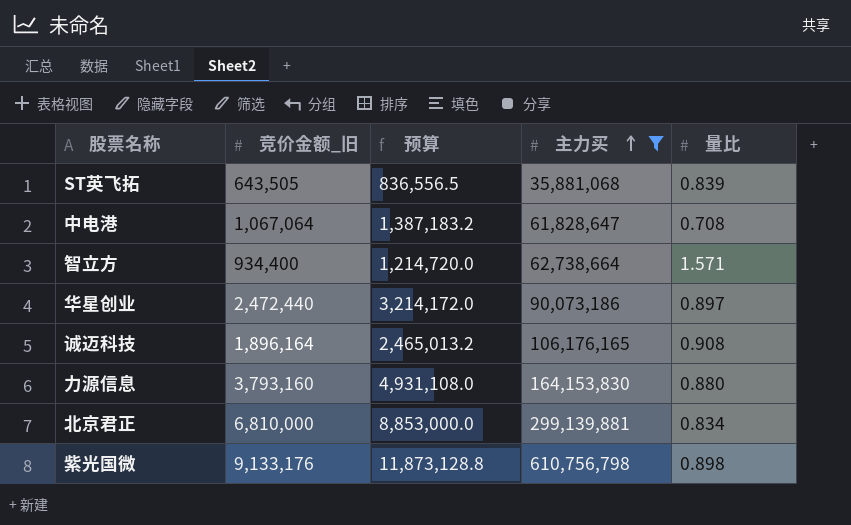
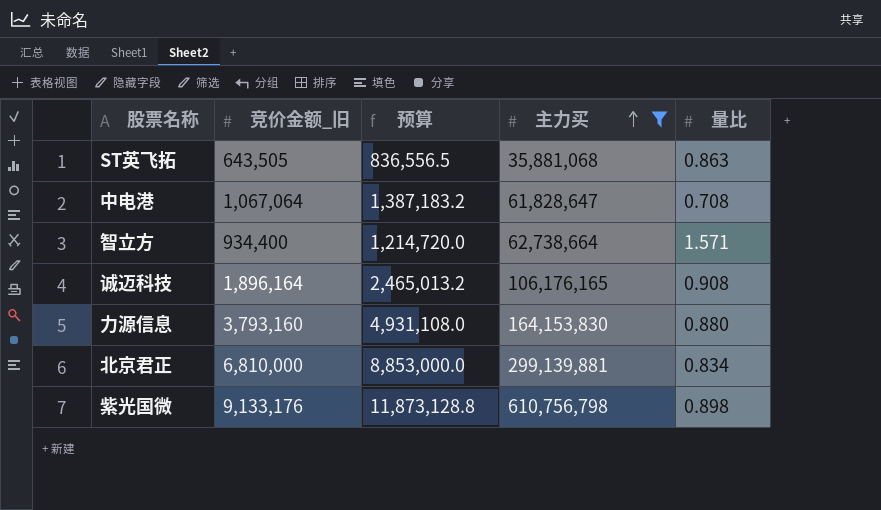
row 华星创业: 2,472,440 | 3,214,172.0 | 90,073,186 | 0.897 -> none
ST英飞拓 | 量比: 0.839 -> 0.863

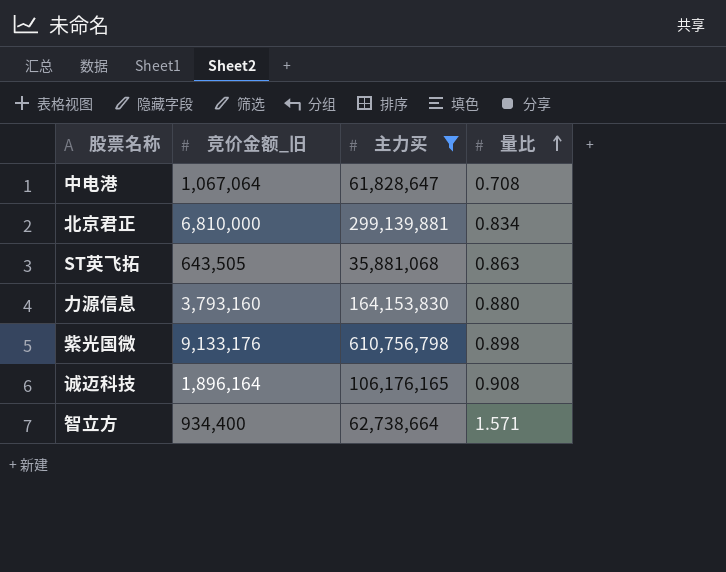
row order: 主力买 ascending -> 量比 ascending
column 预算 | formula: [竞价金额_旧] * 1.3 -> none

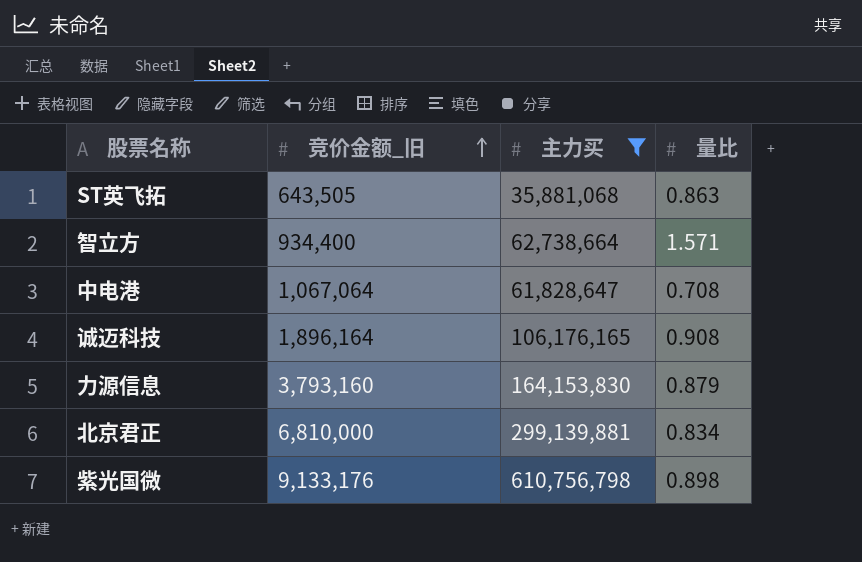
row order: 量比 ascending -> 竞价金额_旧 ascending
力源信息 | 量比: 0.880 -> 0.879

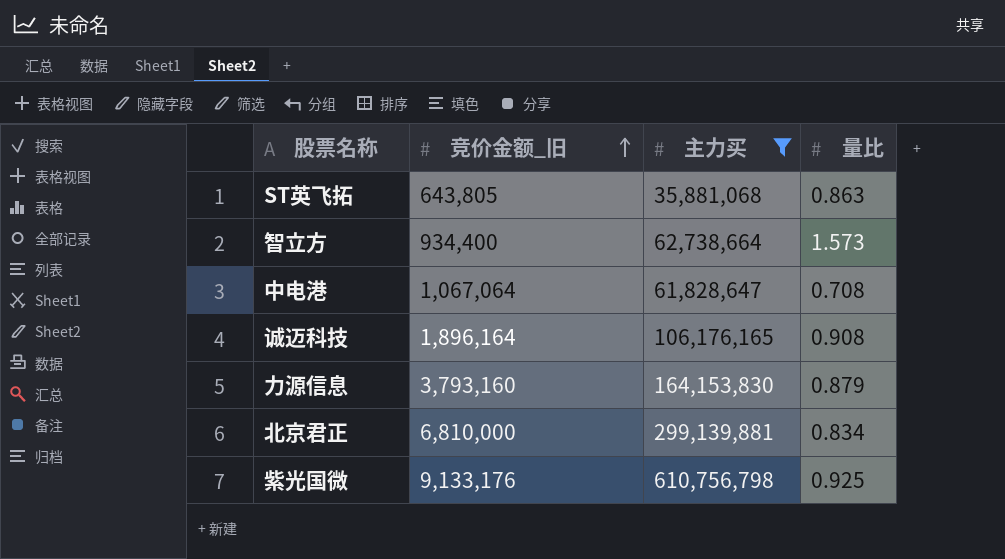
ST英飞拓 | 竞价金额_旧: 643,505 -> 643,805
智立方 | 量比: 1.571 -> 1.573
紫光国微 | 量比: 0.898 -> 0.925

